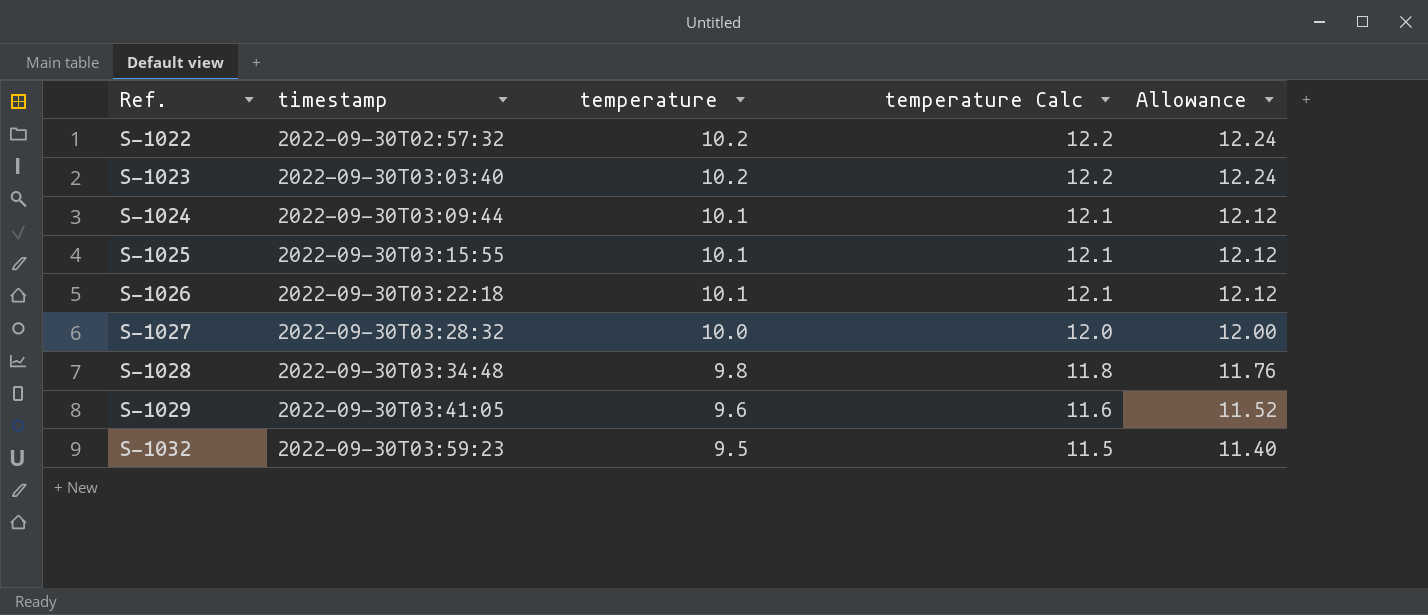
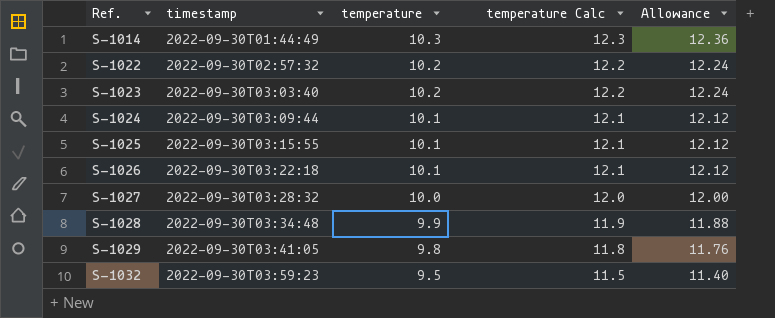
row S-1014: none -> 2022-09-30T01:44:49 | 10.3 | 12.3 | 12.36
S-1028 | temperature: 9.8 -> 9.9
S-1028 | temperature Calc: 11.8 -> 11.9
S-1028 | Allowance: 11.76 -> 11.88
S-1029 | temperature: 9.6 -> 9.8
S-1029 | temperature Calc: 11.6 -> 11.8
S-1029 | Allowance: 11.52 -> 11.76

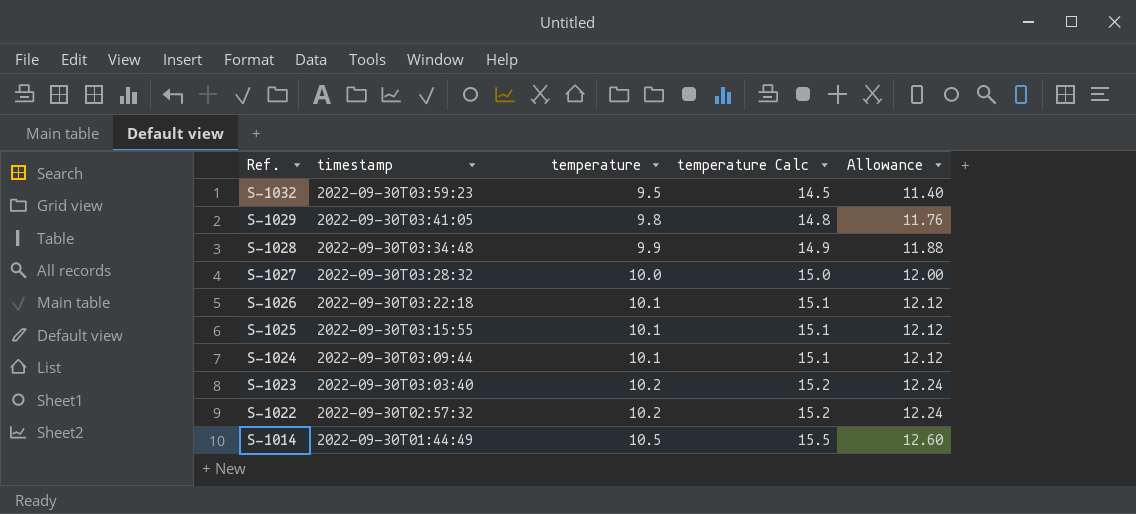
row order: Ref. ascending -> Ref. descending
column temperature Calc | formula: [temperature] + 2 -> [temperature] + 5
S-1014 | temperature: 10.3 -> 10.5
S-1014 | Allowance: 12.36 -> 12.60

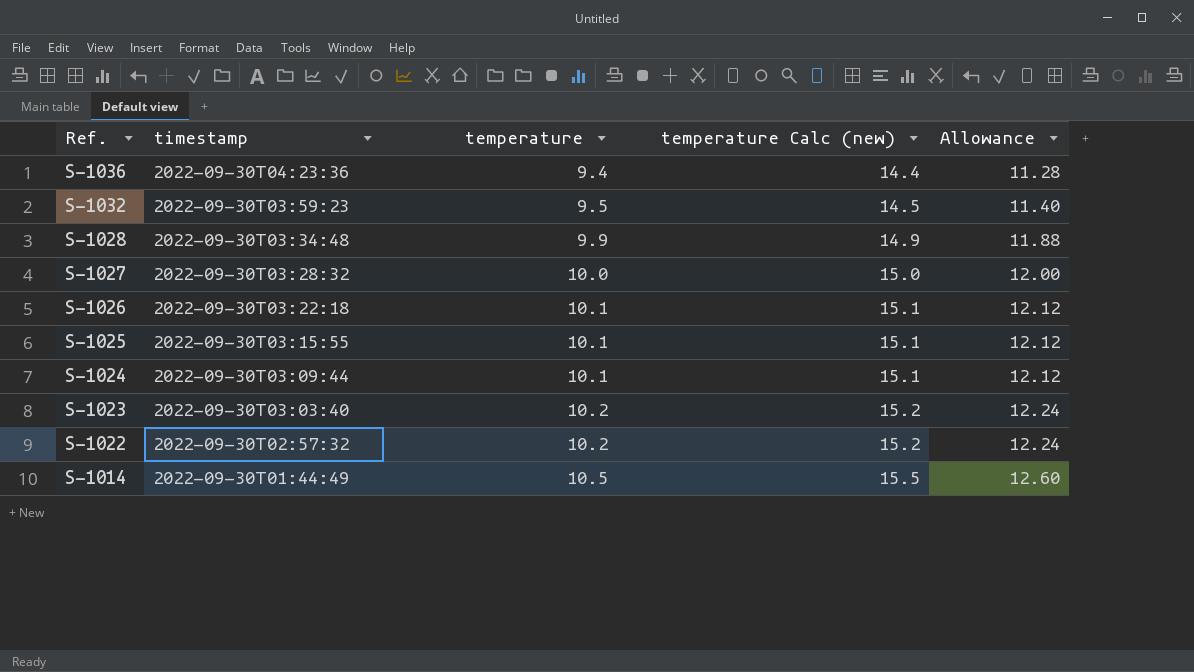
column name: temperature Calc -> temperature Calc (new)
row S-1029: 2022-09-30T03:41:05 | 9.8 | 14.8 | 11.76 -> none
row S-1036: none -> 2022-09-30T04:23:36 | 9.4 | 14.4 | 11.28

